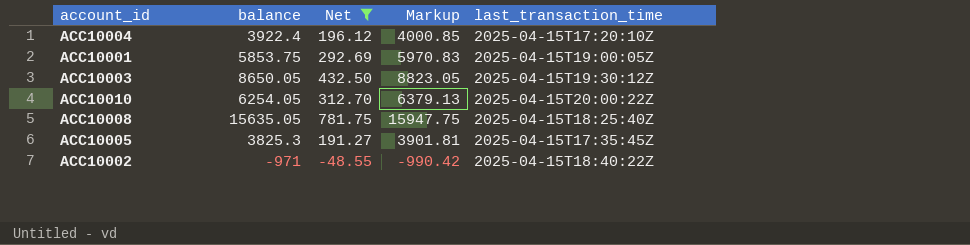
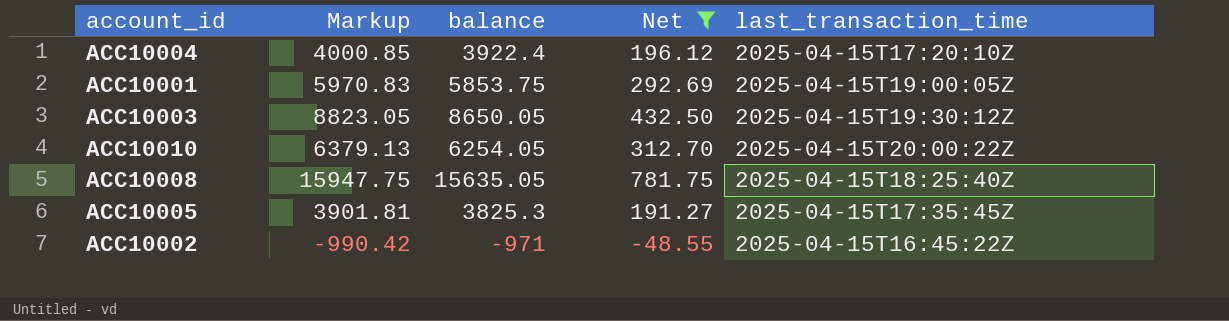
column Markup | position: 4 -> 2
ACC10002 | last_transaction_time: 2025-04-15T18:40:22Z -> 2025-04-15T16:45:22Z

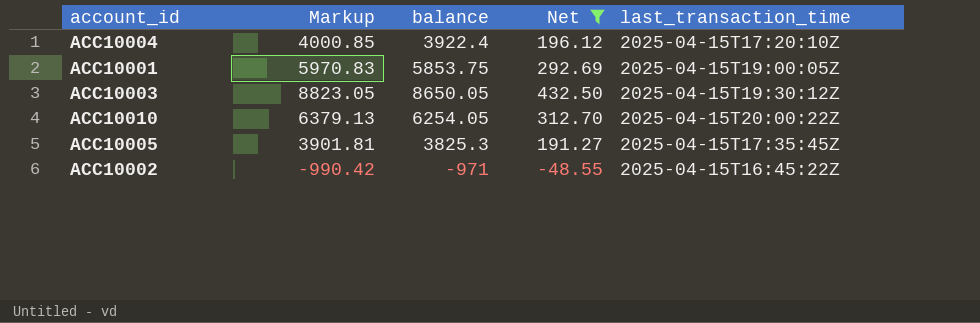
row ACC10008: 15947.75 | 15635.05 | 781.75 | 2025-04-15T18:25:40Z -> none

